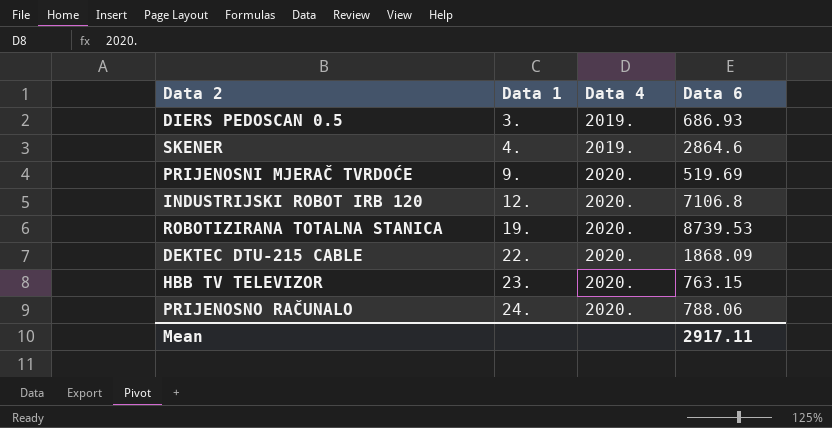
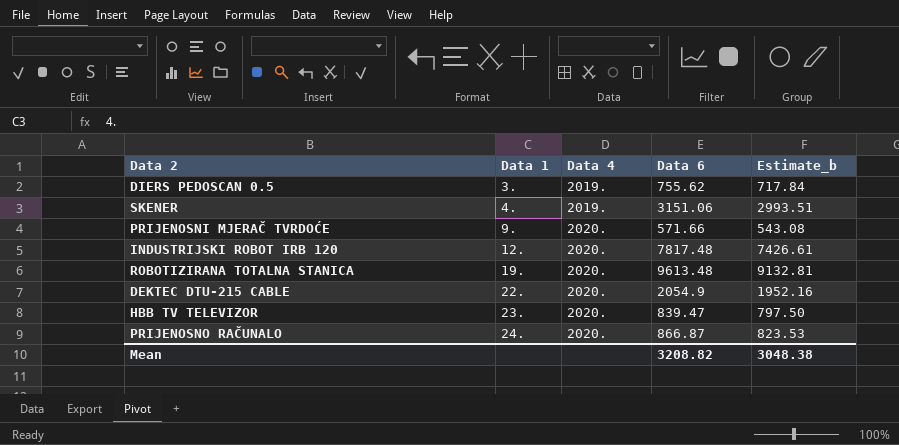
column Estimate_b | formula: none -> [Data 6] * 0.95
DIERS PEDOSCAN 0.5 | Data 6: 686.93 -> 755.62
SKENER | Data 6: 2864.6 -> 3151.06
PRIJENOSNI MJERAČ TVRDOĆE | Data 6: 519.69 -> 571.66
INDUSTRIJSKI ROBOT IRB 120 | Data 6: 7106.8 -> 7817.48
ROBOTIZIRANA TOTALNA STANICA | Data 6: 8739.53 -> 9613.48
DEKTEC DTU-215 CABLE | Data 6: 1868.09 -> 2054.9
HBB TV TELEVIZOR | Data 6: 763.15 -> 839.47
PRIJENOSNO RAČUNALO | Data 6: 788.06 -> 866.87
Mean | Data 6: 2917.11 -> 3208.82

